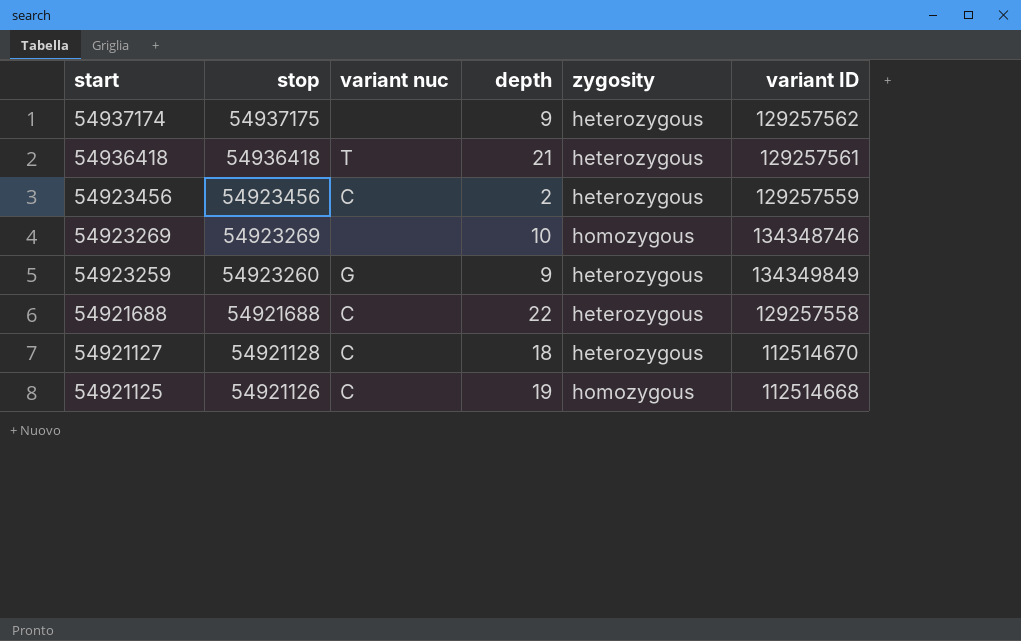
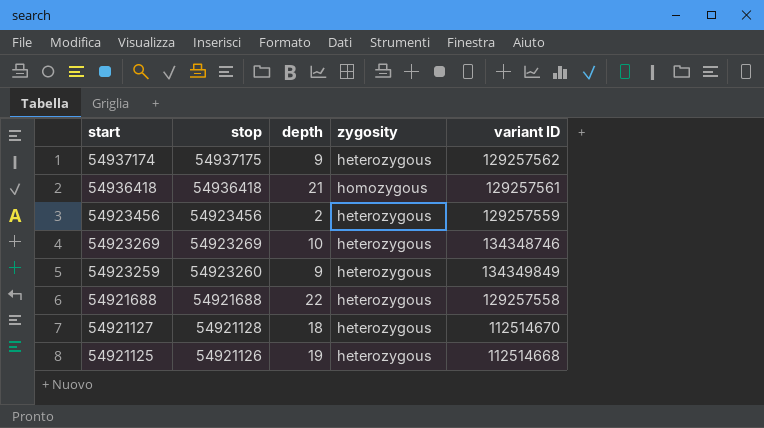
column variant nuc | position: 3 -> none
54936418 | zygosity: heterozygous -> homozygous
54923269 | zygosity: homozygous -> heterozygous
54921125 | zygosity: homozygous -> heterozygous

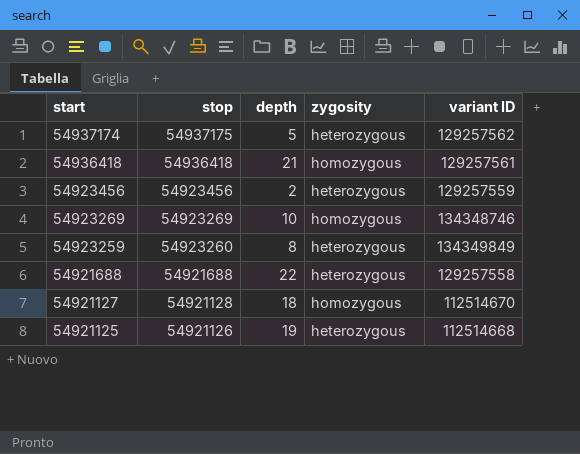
54937174 | depth: 9 -> 5
54923269 | zygosity: heterozygous -> homozygous
54923259 | depth: 9 -> 8
54921127 | zygosity: heterozygous -> homozygous

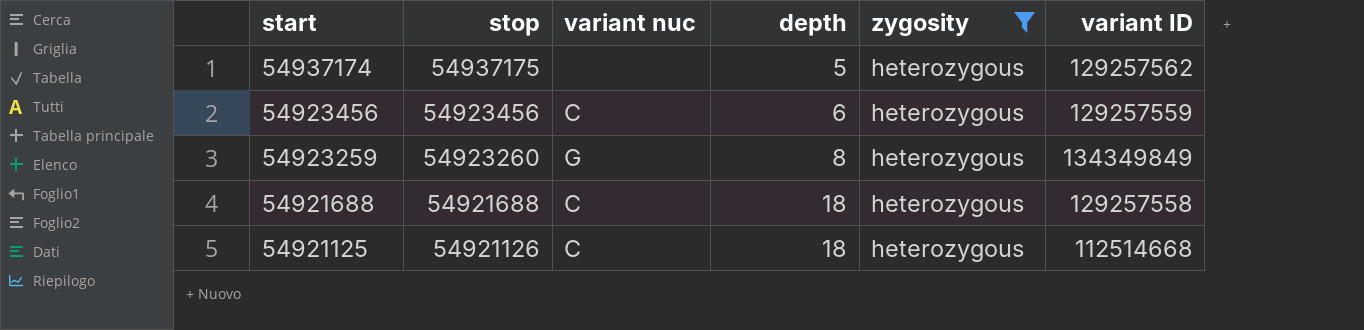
filter: none -> zygosity = heterozygous
column variant nuc | position: none -> 3
54923456 | depth: 2 -> 6
54921688 | depth: 22 -> 18
54921125 | depth: 19 -> 18

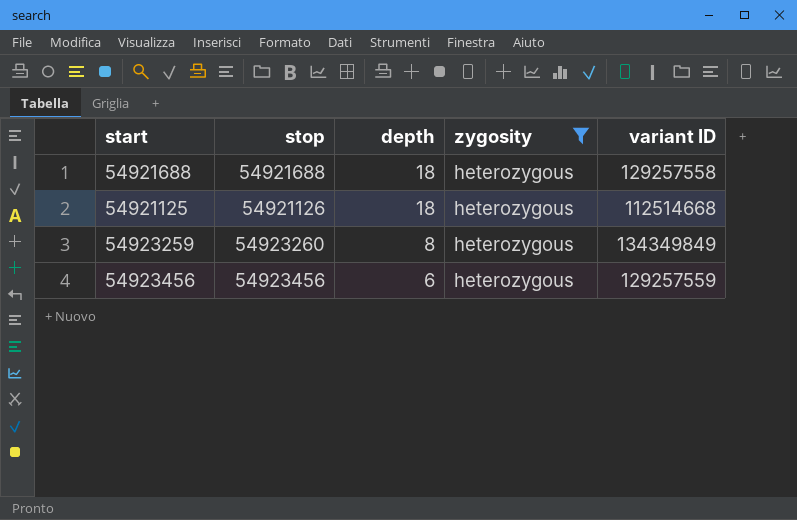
row order: start descending -> depth descending
column variant nuc | position: 3 -> none
row 54937174: 54937175 | none | 5 | heterozygous | 129257562 -> none

